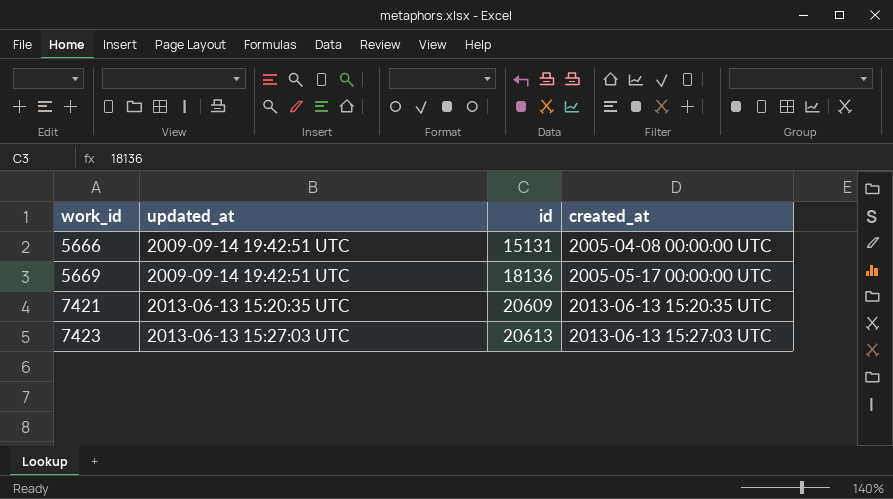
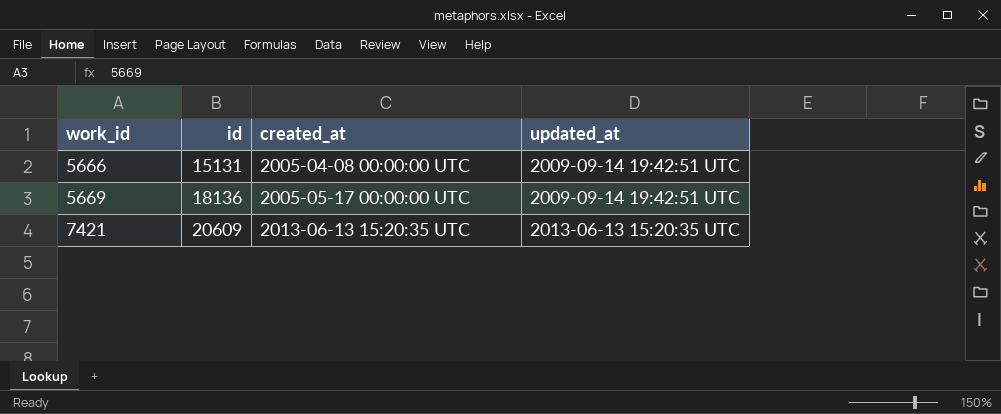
column updated_at | position: 2 -> 4
row 7423: 2013-06-13 15:27:03 UTC | 20613 | 2013-06-13 15:27:03 UTC -> none

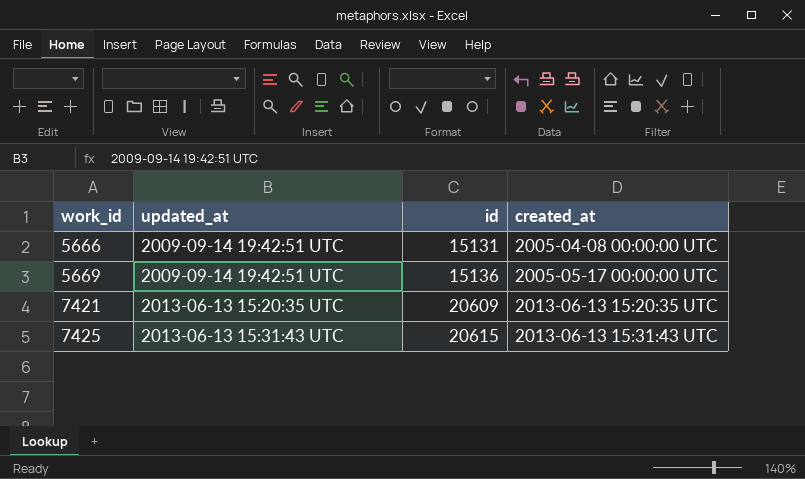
column updated_at | position: 4 -> 2
5669 | id: 18136 -> 15136
row 7425: none -> 2013-06-13 15:31:43 UTC | 20615 | 2013-06-13 15:31:43 UTC

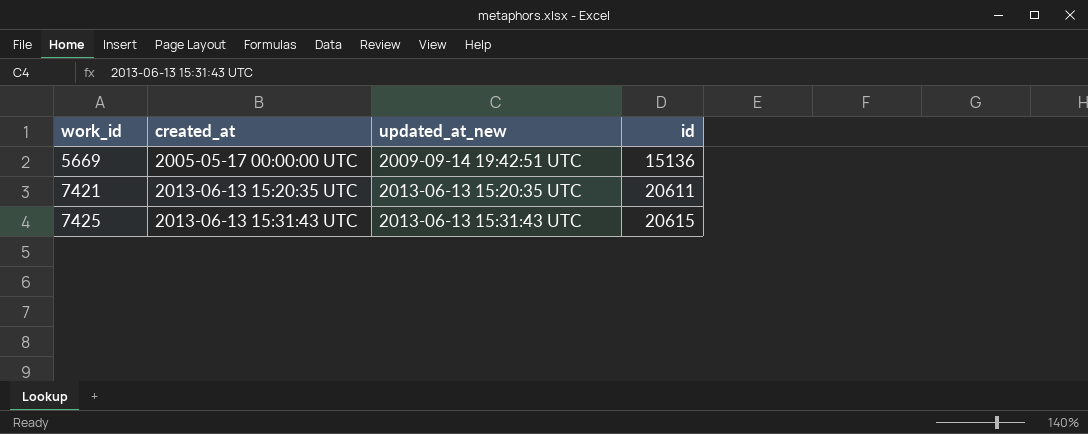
column created_at | position: 4 -> 2
column name: updated_at -> updated_at_new
row 5666: 2009-09-14 19:42:51 UTC | 15131 | 2005-04-08 00:00:00 UTC -> none
7421 | id: 20609 -> 20611

